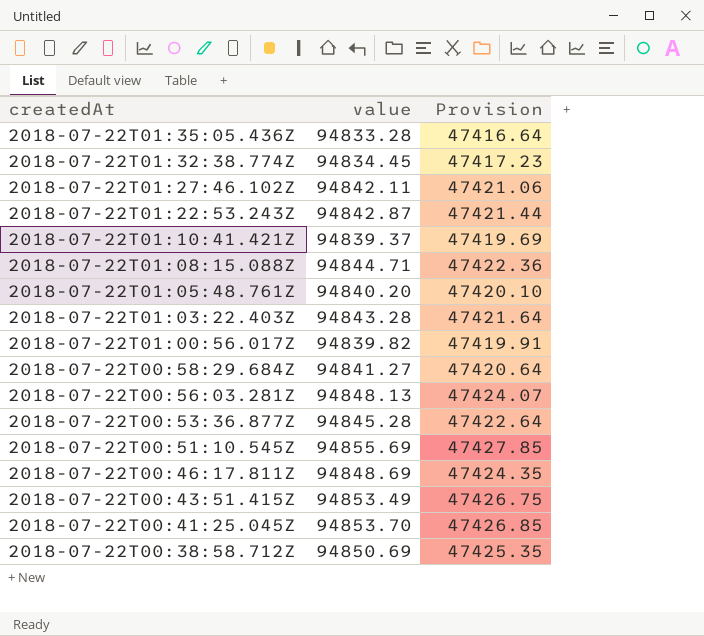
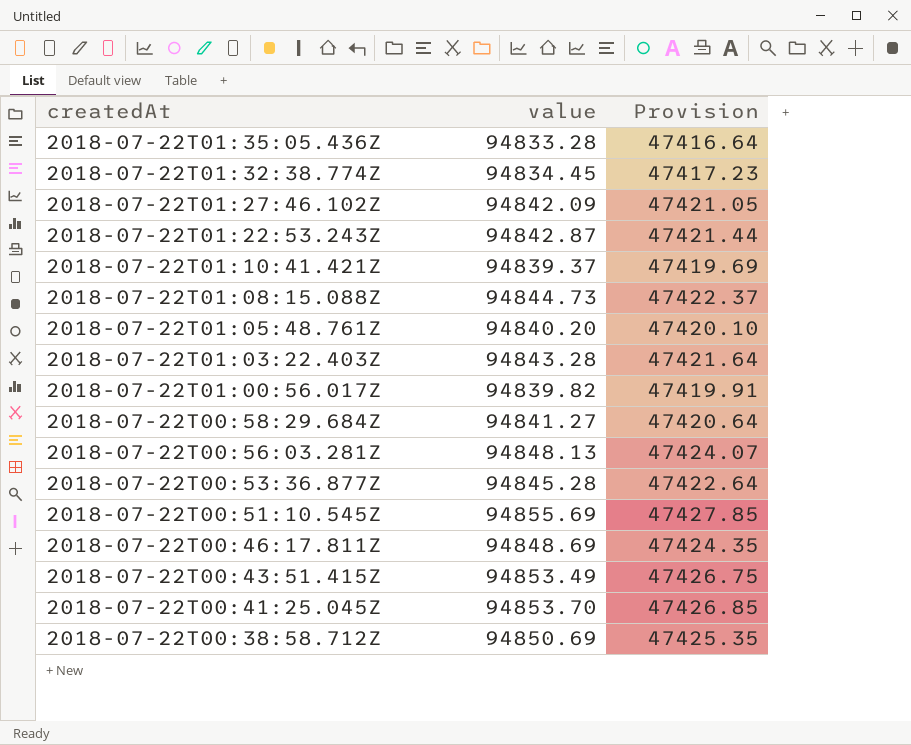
2018-07-22T01:27:46.102Z | value: 94842.11 -> 94842.09
2018-07-22T01:27:46.102Z | Provision: 47421.06 -> 47421.05
2018-07-22T01:08:15.088Z | value: 94844.71 -> 94844.73
2018-07-22T01:08:15.088Z | Provision: 47422.36 -> 47422.37

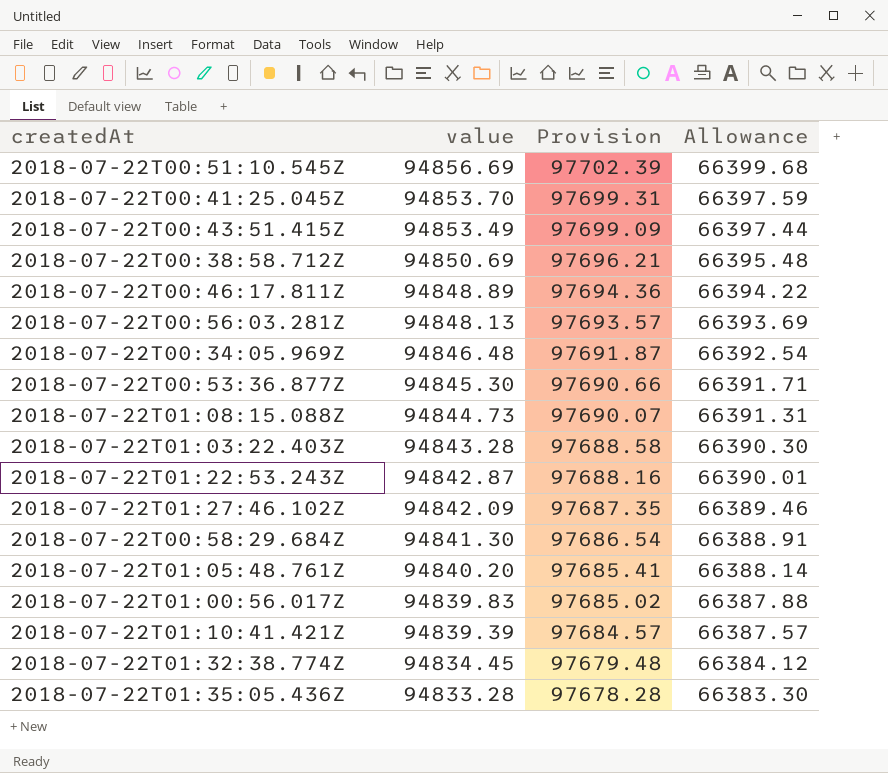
row order: createdAt descending -> value descending
column Provision | formula: [value] * 0.5 -> [value] * 1.03
column Allowance | formula: none -> [value] * 0.7
2018-07-22T00:51:10.545Z | value: 94855.69 -> 94856.69
2018-07-22T00:46:17.811Z | value: 94848.69 -> 94848.89
row 2018-07-22T00:34:05.969Z: none -> 94846.48 | 97691.87 | 66392.54
2018-07-22T00:53:36.877Z | value: 94845.28 -> 94845.30
2018-07-22T00:58:29.684Z | value: 94841.27 -> 94841.30
2018-07-22T01:00:56.017Z | value: 94839.82 -> 94839.83
2018-07-22T01:10:41.421Z | value: 94839.37 -> 94839.39

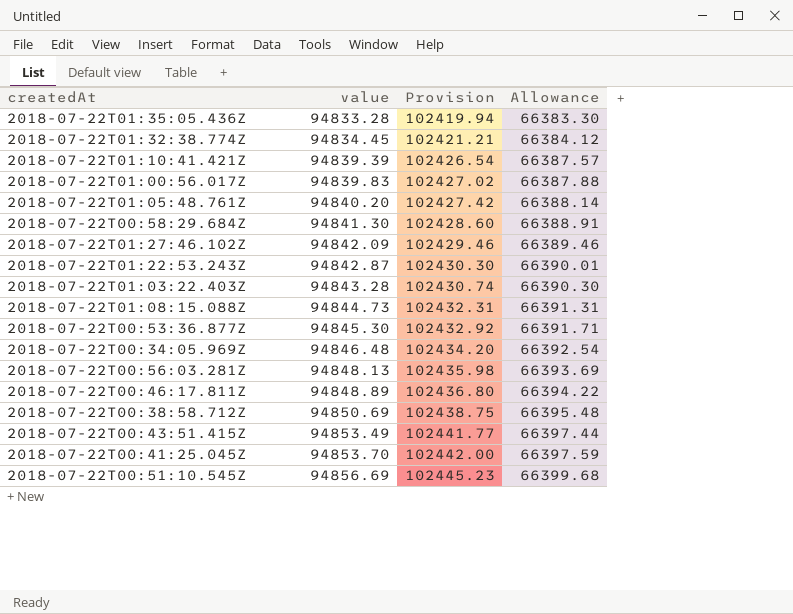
row order: value descending -> value ascending
column Provision | formula: [value] * 1.03 -> [value] * 1.08

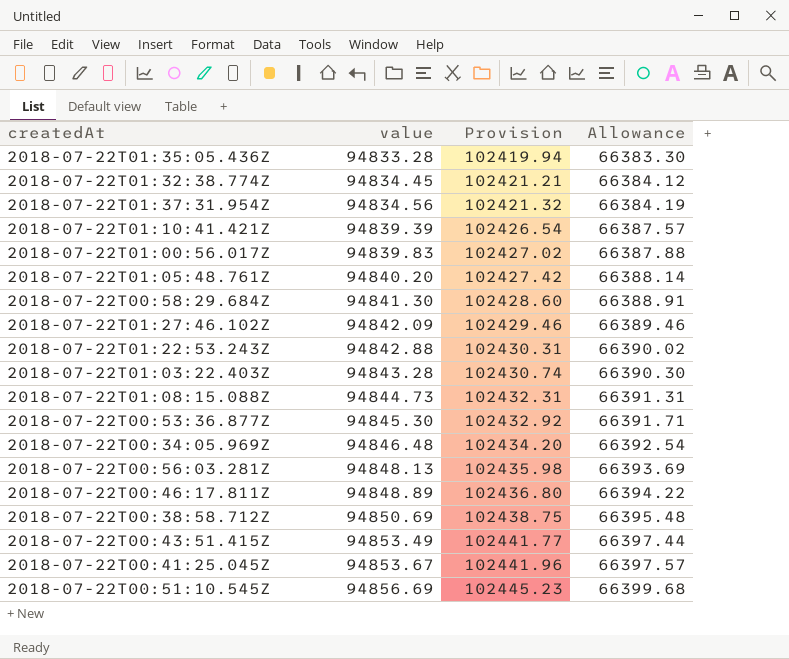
row 2018-07-22T01:37:31.954Z: none -> 94834.56 | 102421.32 | 66384.19
2018-07-22T01:22:53.243Z | value: 94842.87 -> 94842.88
2018-07-22T01:22:53.243Z | Provision: 102430.30 -> 102430.31
2018-07-22T01:22:53.243Z | Allowance: 66390.01 -> 66390.02
2018-07-22T00:41:25.045Z | value: 94853.70 -> 94853.67
2018-07-22T00:41:25.045Z | Provision: 102442.00 -> 102441.96
2018-07-22T00:41:25.045Z | Allowance: 66397.59 -> 66397.57

